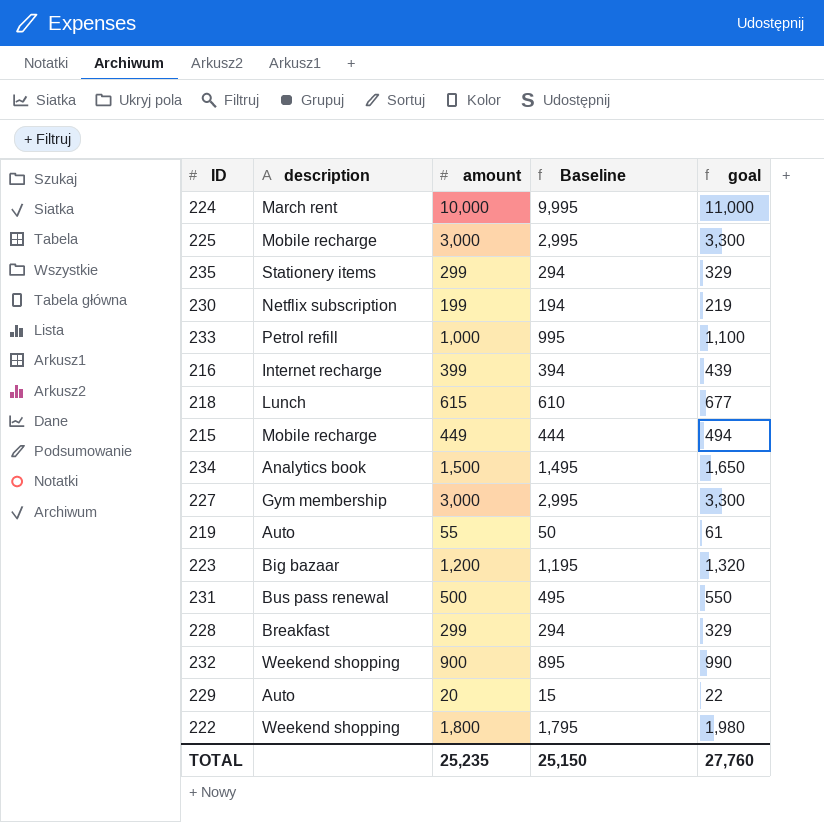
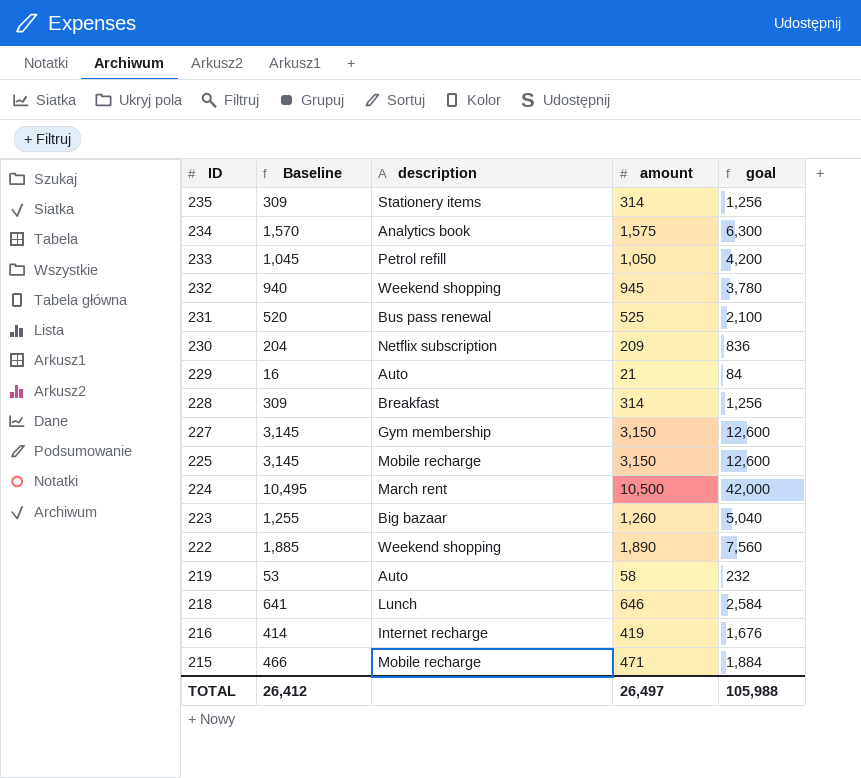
row order: none -> ID descending
column Baseline | position: 4 -> 2
column goal | formula: [amount] * 1.1 -> [amount] * 4
235 | Baseline: 294 -> 309
235 | amount: 299 -> 314
234 | Baseline: 1,495 -> 1,570
234 | amount: 1,500 -> 1,575
233 | Baseline: 995 -> 1,045
233 | amount: 1,000 -> 1,050
232 | Baseline: 895 -> 940
232 | amount: 900 -> 945
231 | Baseline: 495 -> 520
231 | amount: 500 -> 525
230 | Baseline: 194 -> 204
230 | amount: 199 -> 209
229 | Baseline: 15 -> 16
229 | amount: 20 -> 21
228 | Baseline: 294 -> 309
228 | amount: 299 -> 314
227 | Baseline: 2,995 -> 3,145
227 | amount: 3,000 -> 3,150
225 | Baseline: 2,995 -> 3,145
225 | amount: 3,000 -> 3,150
224 | Baseline: 9,995 -> 10,495
224 | amount: 10,000 -> 10,500
223 | Baseline: 1,195 -> 1,255
223 | amount: 1,200 -> 1,260
222 | Baseline: 1,795 -> 1,885
222 | amount: 1,800 -> 1,890
219 | Baseline: 50 -> 53
219 | amount: 55 -> 58
218 | Baseline: 610 -> 641
218 | amount: 615 -> 646
216 | Baseline: 394 -> 414
216 | amount: 399 -> 419
215 | Baseline: 444 -> 466
215 | amount: 449 -> 471
TOTAL | Baseline: 25,150 -> 26,412
TOTAL | amount: 25,235 -> 26,497
TOTAL | goal: 27,760 -> 105,988

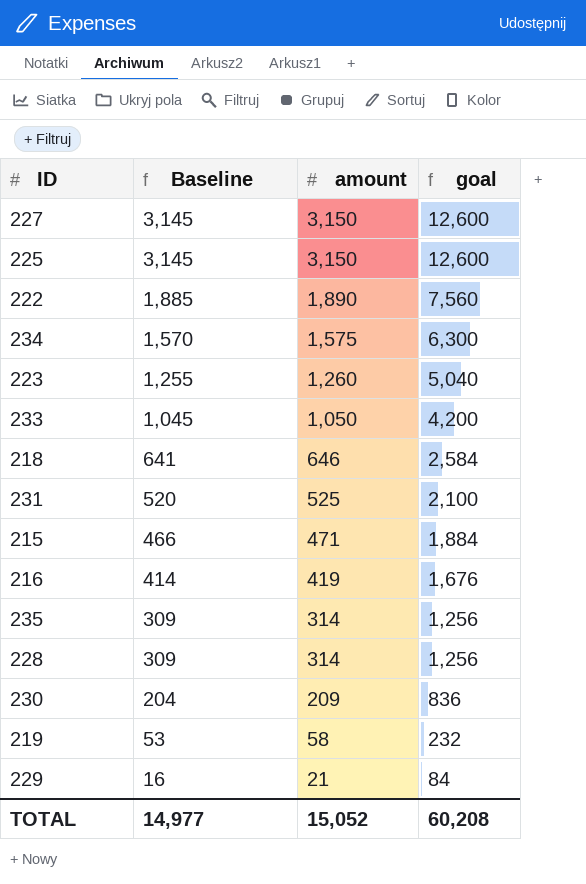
row order: ID descending -> Baseline descending
column description | position: 3 -> none
row 232: 940 | Weekend shopping | 945 | 3,780 -> none
row 224: 10,495 | March rent | 10,500 | 42,000 -> none
TOTAL | Baseline: 26,412 -> 14,977
TOTAL | amount: 26,497 -> 15,052
TOTAL | goal: 105,988 -> 60,208

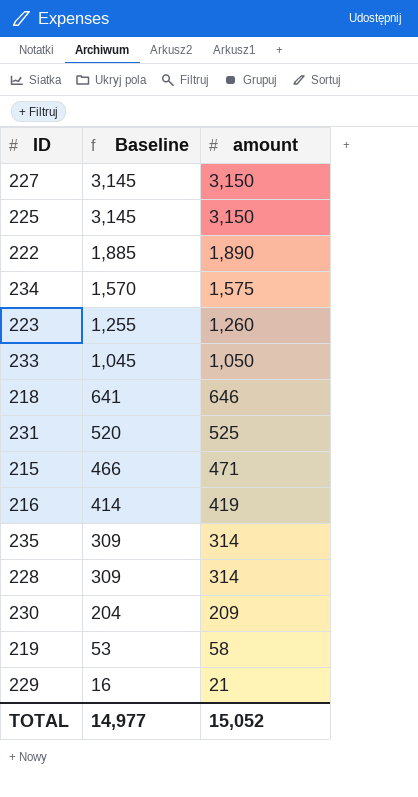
column goal | formula: [amount] * 4 -> none

